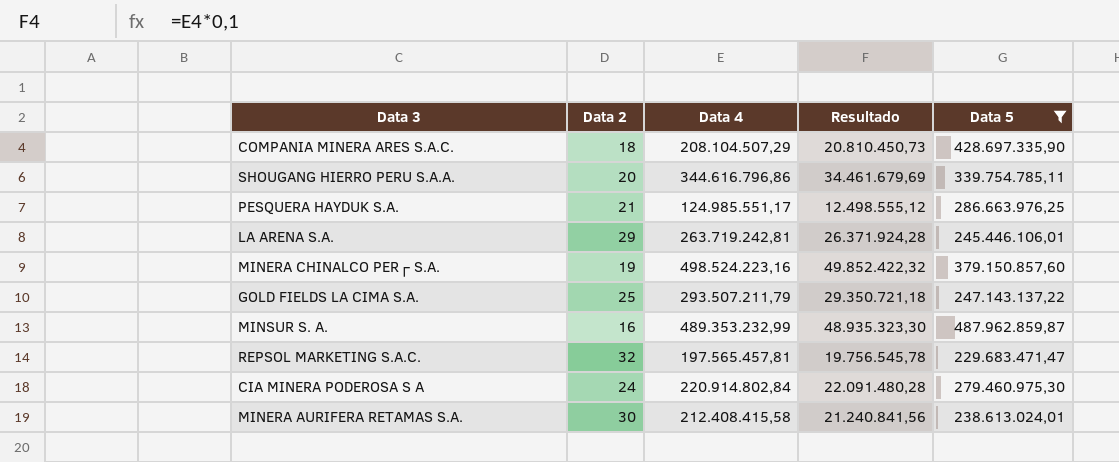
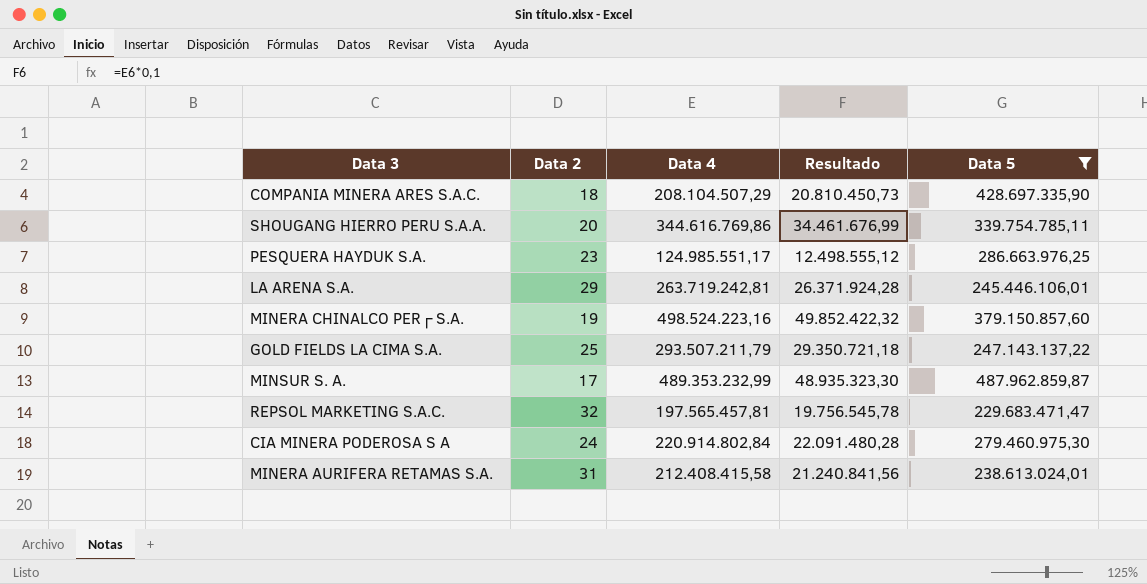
SHOUGANG HIERRO PERU S.A.A. | Data 4: 344.616.796,86 -> 344.616.769,86
SHOUGANG HIERRO PERU S.A.A. | Resultado: 34.461.679,69 -> 34.461.676,99
PESQUERA HAYDUK S.A. | Data 2: 21 -> 23
MINSUR S. A. | Data 2: 16 -> 17
MINERA AURIFERA RETAMAS S.A. | Data 2: 30 -> 31

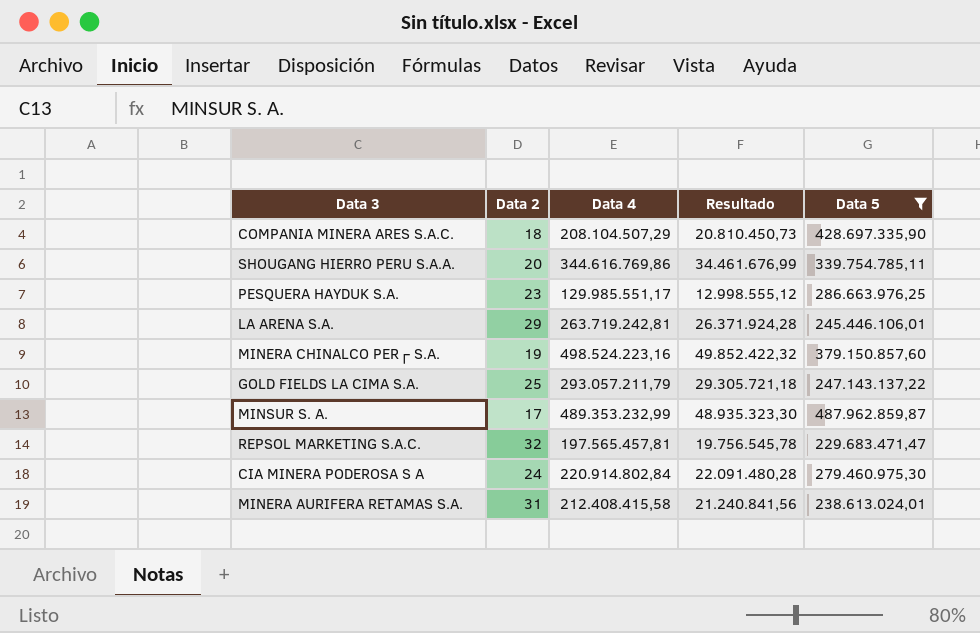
PESQUERA HAYDUK S.A. | Data 4: 124.985.551,17 -> 129.985.551,17
PESQUERA HAYDUK S.A. | Resultado: 12.498.555,12 -> 12.998.555,12
GOLD FIELDS LA CIMA S.A. | Data 4: 293.507.211,79 -> 293.057.211,79
GOLD FIELDS LA CIMA S.A. | Resultado: 29.350.721,18 -> 29.305.721,18

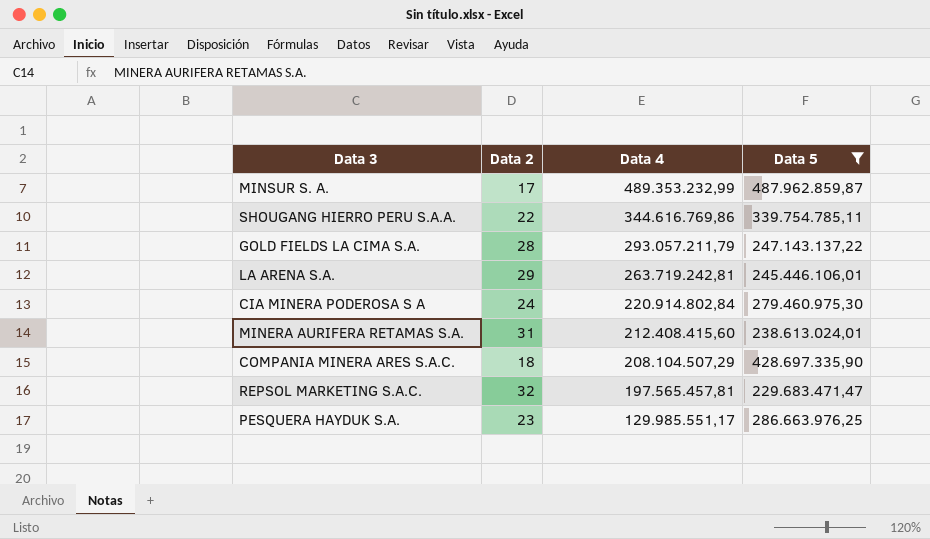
row order: none -> Data 4 descending
column Resultado | formula: [Data 4] * 0,1 -> none
row MINERA CHINALCO PER┌ S.A.: 19 | 498.524.223,16 | 49.852.422,32 | 379.150.857,60 -> none
SHOUGANG HIERRO PERU S.A.A. | Data 2: 20 -> 22
GOLD FIELDS LA CIMA S.A. | Data 2: 25 -> 28
MINERA AURIFERA RETAMAS S.A. | Data 4: 212.408.415,58 -> 212.408.415,60

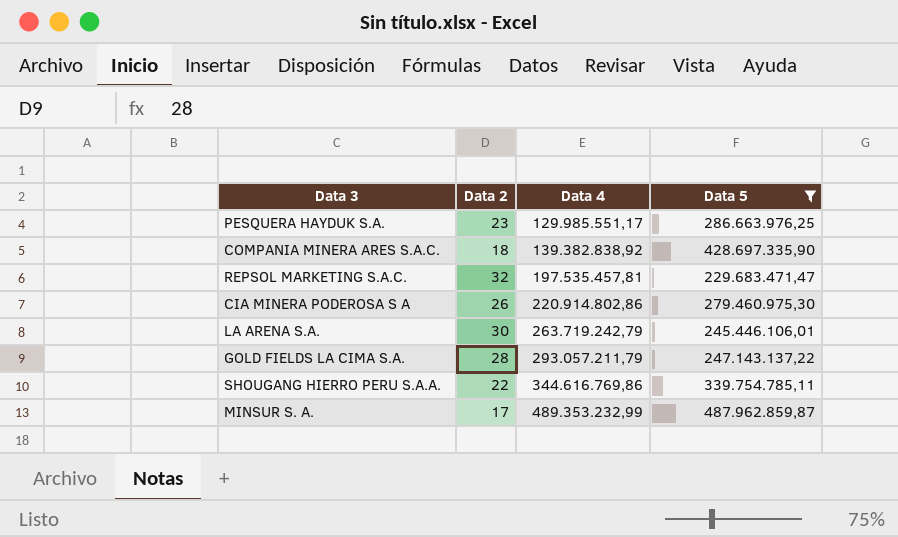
row order: Data 4 descending -> Data 4 ascending
row MINERA AURIFERA RETAMAS S.A.: 31 | 212.408.415,60 | 238.613.024,01 -> none
COMPANIA MINERA ARES S.A.C. | Data 4: 208.104.507,29 -> 139.382.838,92
REPSOL MARKETING S.A.C. | Data 4: 197.565.457,81 -> 197.535.457,81
CIA MINERA PODEROSA S A | Data 2: 24 -> 26
CIA MINERA PODEROSA S A | Data 4: 220.914.802,84 -> 220.914.802,86
LA ARENA S.A. | Data 2: 29 -> 30
LA ARENA S.A. | Data 4: 263.719.242,81 -> 263.719.242,79

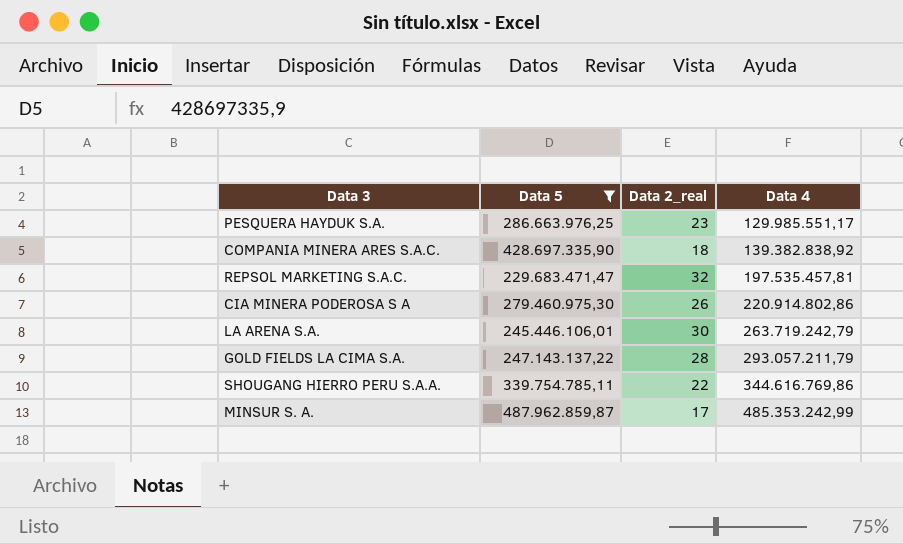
column Data 5 | position: 4 -> 2
column name: Data 2 -> Data 2_real
MINSUR S. A. | Data 4: 489.353.232,99 -> 485.353.242,99

